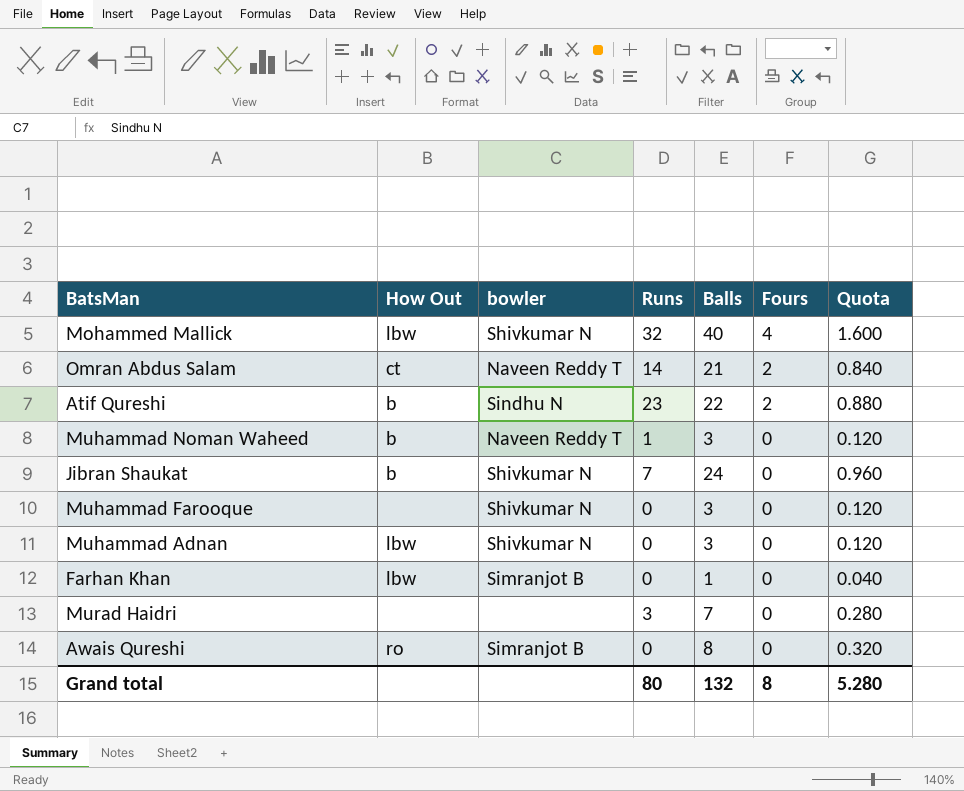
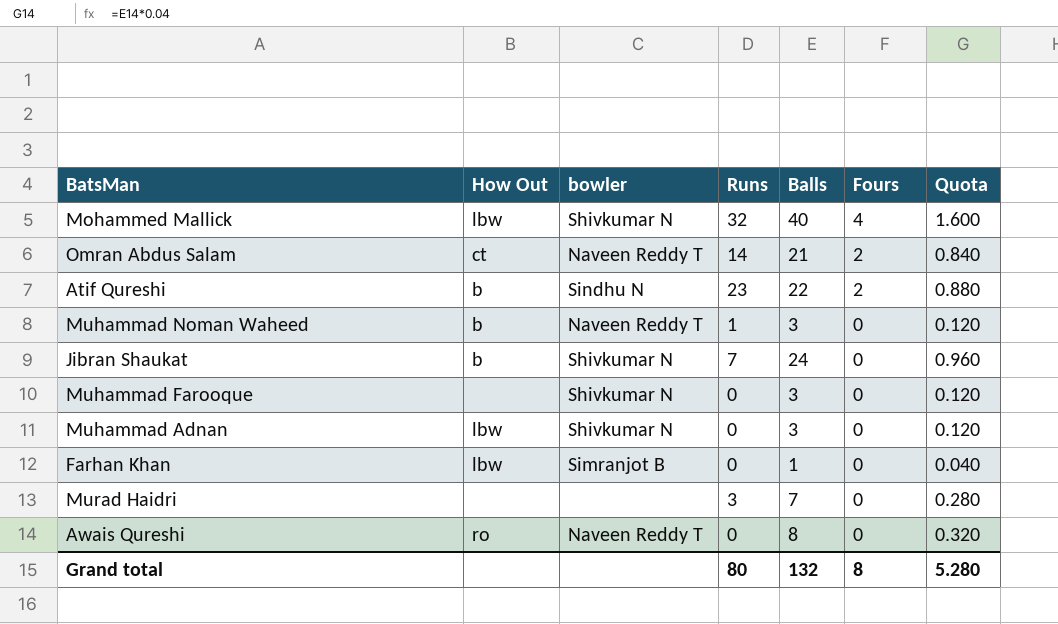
Awais Qureshi | bowler: Simranjot B -> Naveen Reddy T

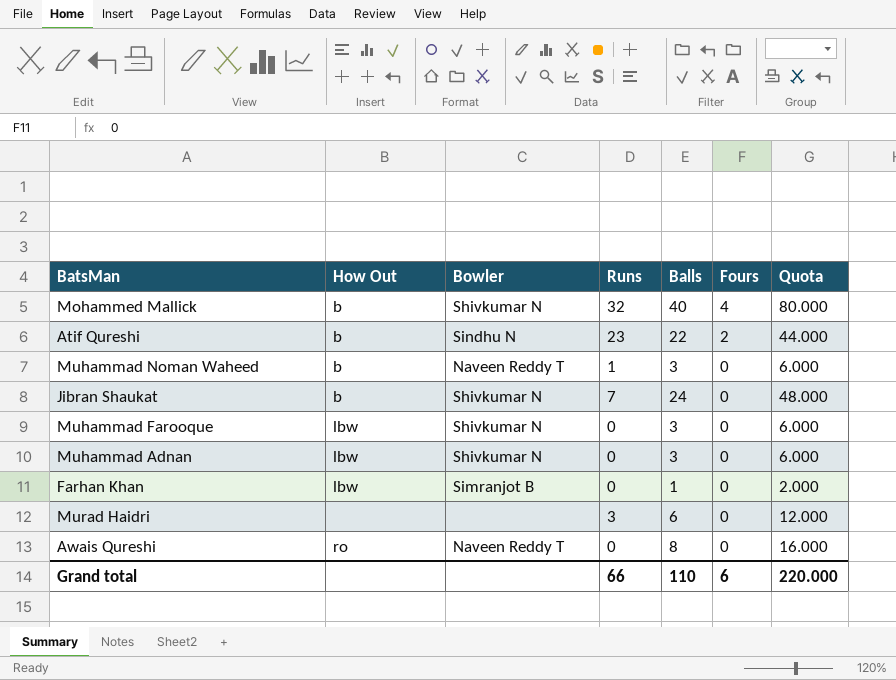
column name: bowler -> Bowler
column Quota | formula: [Balls] * 0.04 -> [Balls] * 2
row Omran Abdus Salam: ct | Naveen Reddy T | 14 | 21 | 2 | 0.840 -> none
Mohammed Mallick | How Out: lbw -> b
Muhammad Farooque | How Out: none -> lbw
Murad Haidri | Balls: 7 -> 6
Grand total | Runs: 80 -> 66
Grand total | Balls: 132 -> 110
Grand total | Fours: 8 -> 6
Grand total | Quota: 5.280 -> 220.000

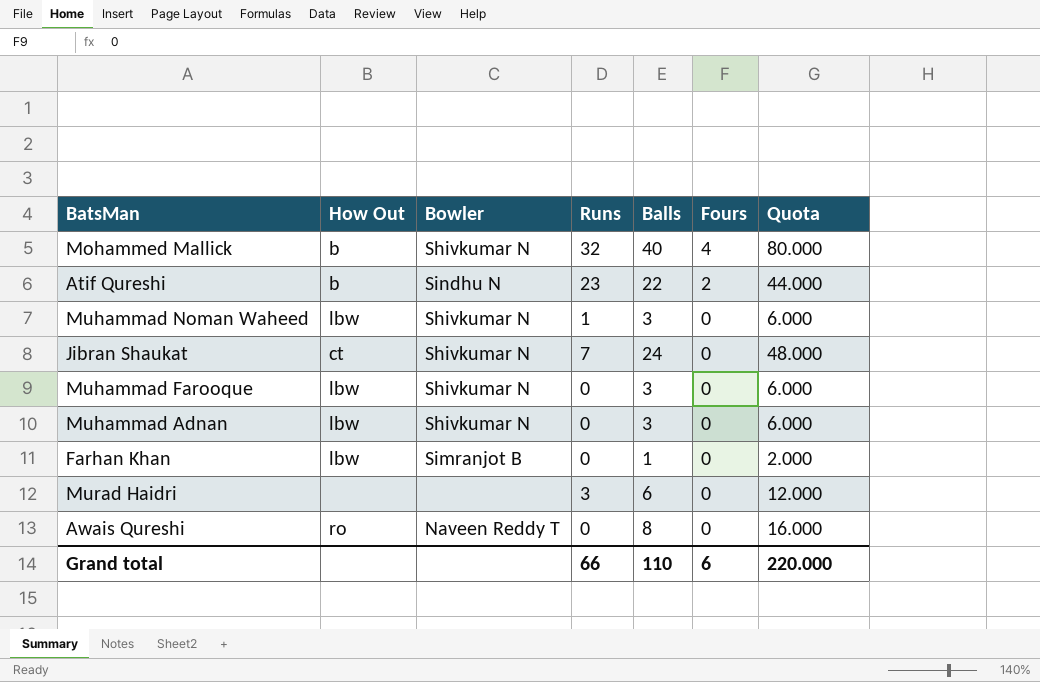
Muhammad Noman Waheed | How Out: b -> lbw
Muhammad Noman Waheed | Bowler: Naveen Reddy T -> Shivkumar N
Jibran Shaukat | How Out: b -> ct

